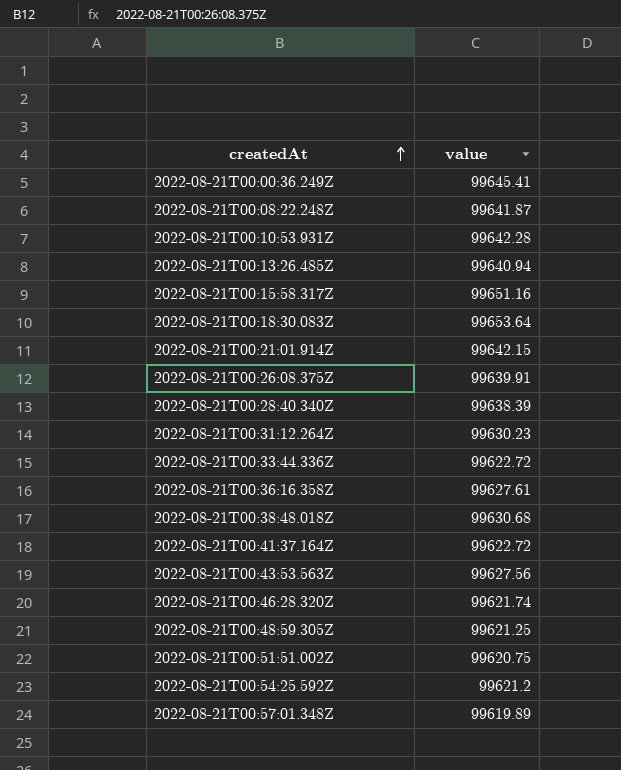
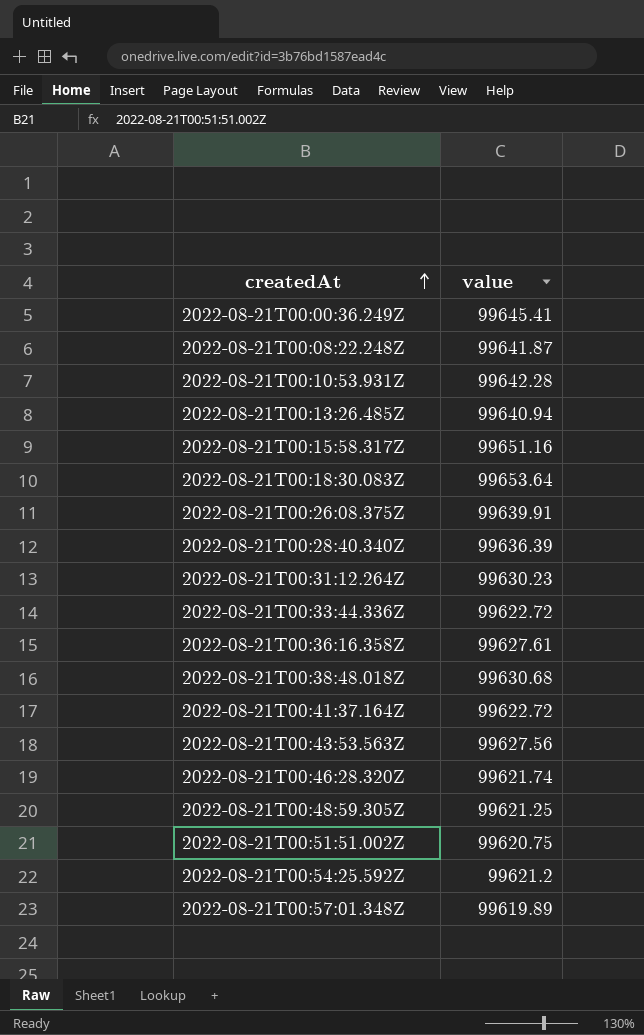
row 2022-08-21T00:21:01.914Z: 99642.15 -> none
2022-08-21T00:28:40.340Z | value: 99638.39 -> 99636.39

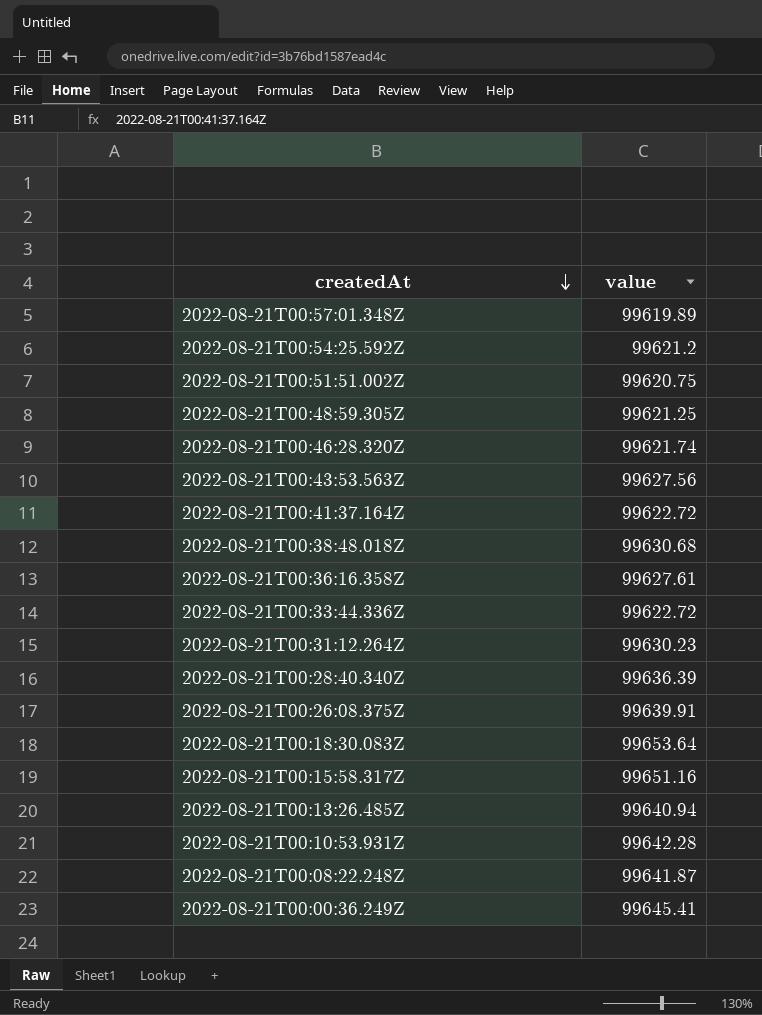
row order: createdAt ascending -> createdAt descending

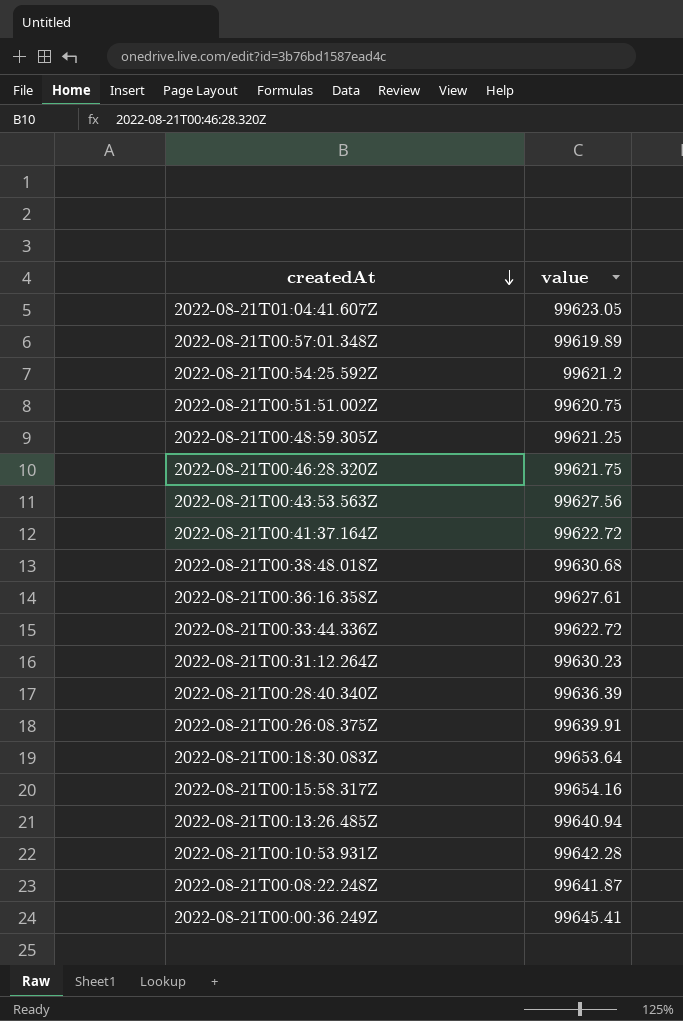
row 2022-08-21T01:04:41.607Z: none -> 99623.05
2022-08-21T00:46:28.320Z | value: 99621.74 -> 99621.75
2022-08-21T00:15:58.317Z | value: 99651.16 -> 99654.16

